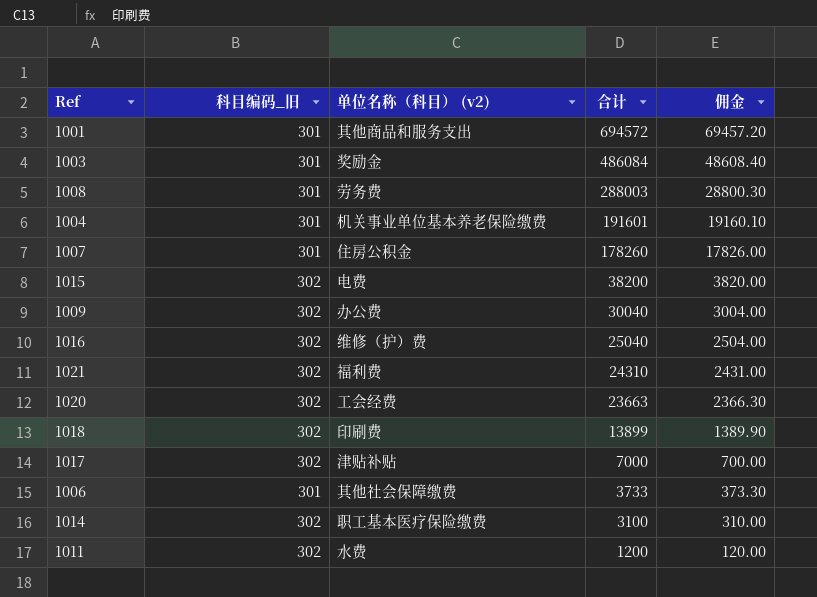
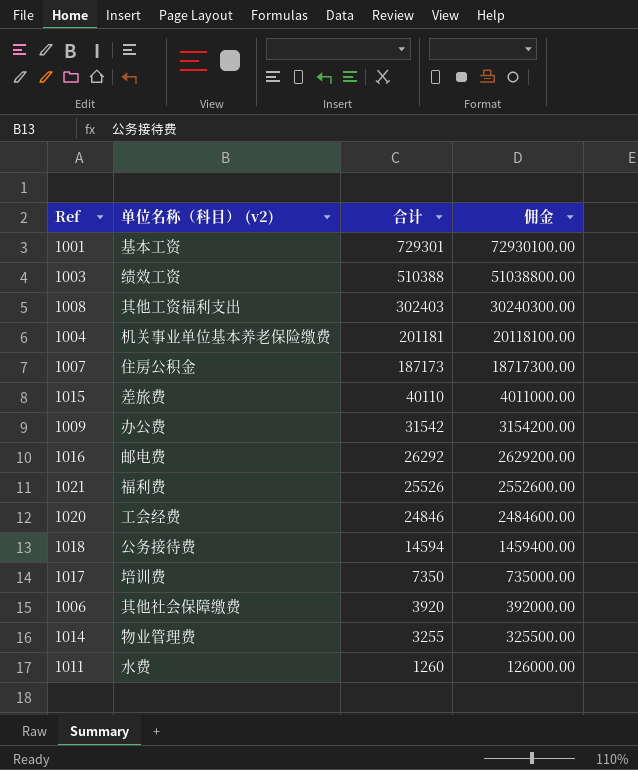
column 科目编码_旧 | position: 2 -> none
column 佣金 | formula: [合计] * 0.1 -> [合计] * 100
1001 | 单位名称（科目） (v2): 其他商品和服务支出 -> 基本工资
1001 | 合计: 694572 -> 729301
1003 | 单位名称（科目） (v2): 奖励金 -> 绩效工资
1003 | 合计: 486084 -> 510388
1008 | 单位名称（科目） (v2): 劳务费 -> 其他工资福利支出
1008 | 合计: 288003 -> 302403
1004 | 合计: 191601 -> 201181
1007 | 合计: 178260 -> 187173
1015 | 单位名称（科目） (v2): 电费 -> 差旅费
1015 | 合计: 38200 -> 40110
1009 | 合计: 30040 -> 31542
1016 | 单位名称（科目） (v2): 维修（护）费 -> 邮电费
1016 | 合计: 25040 -> 26292
1021 | 合计: 24310 -> 25526
1020 | 合计: 23663 -> 24846
1018 | 单位名称（科目） (v2): 印刷费 -> 公务接待费
1018 | 合计: 13899 -> 14594
1017 | 单位名称（科目） (v2): 津贴补贴 -> 培训费
1017 | 合计: 7000 -> 7350
1006 | 合计: 3733 -> 3920
1014 | 单位名称（科目） (v2): 职工基本医疗保险缴费 -> 物业管理费
1014 | 合计: 3100 -> 3255
1011 | 合计: 1200 -> 1260

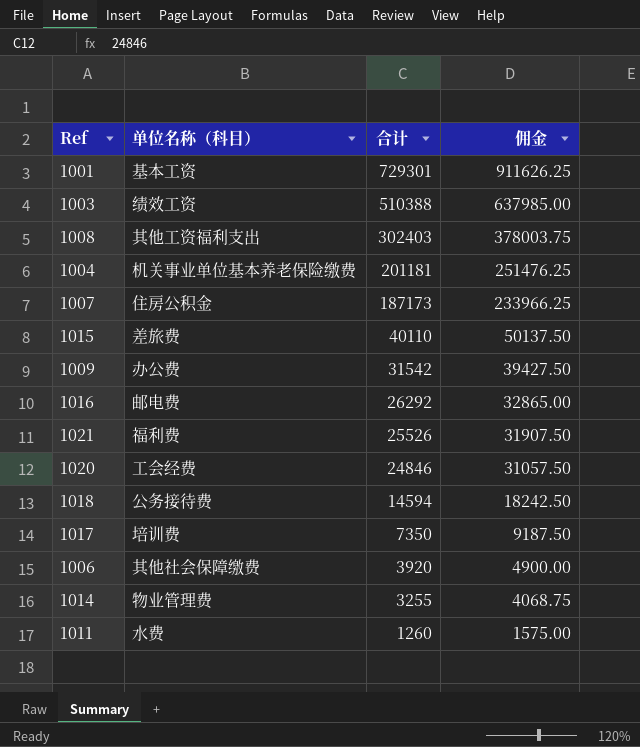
column name: 单位名称（科目） (v2) -> 单位名称（科目）
column 佣金 | formula: [合计] * 100 -> [合计] * 1.25

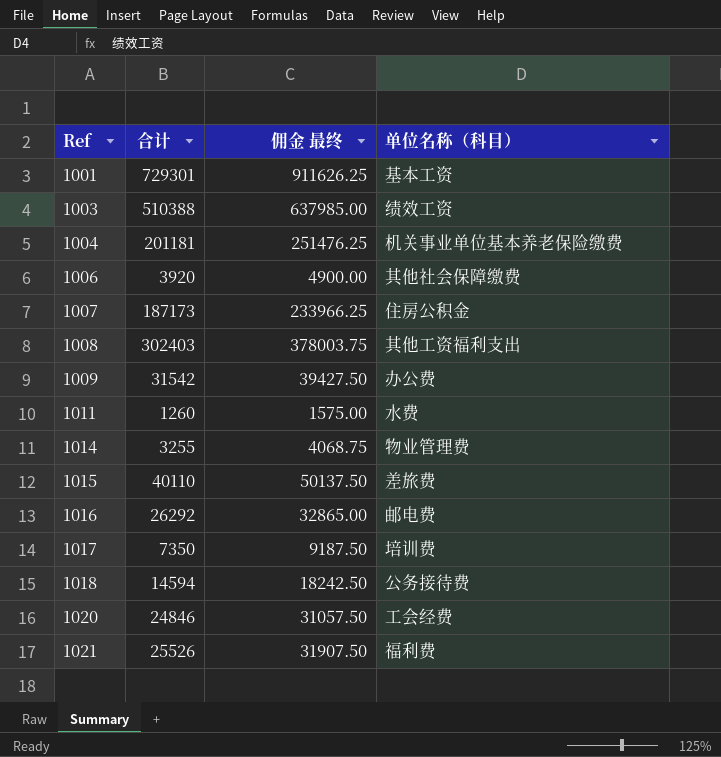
row order: 合计 descending -> Ref ascending
column name: 佣金 -> 佣金 最终
column 单位名称（科目） | position: 2 -> 4

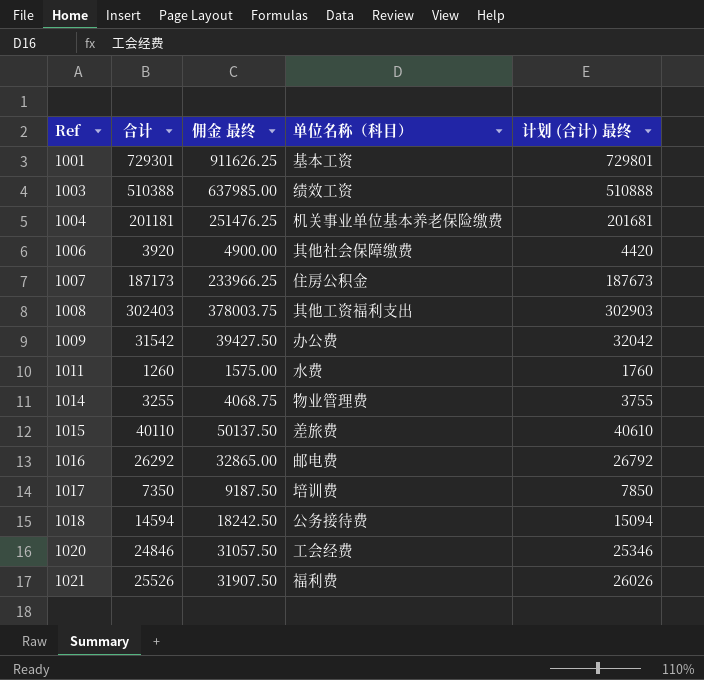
column 计划 (合计) 最终 | formula: none -> [合计] + 500

